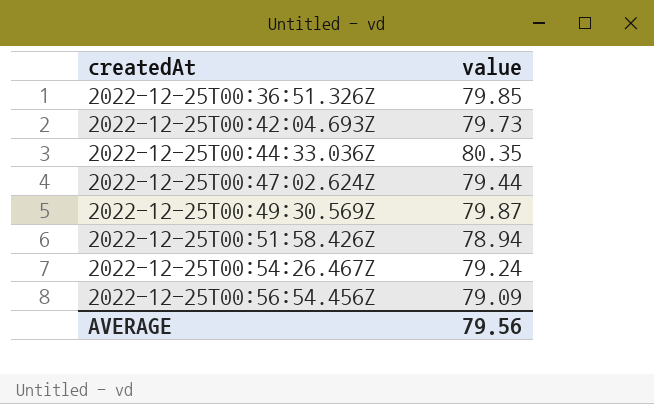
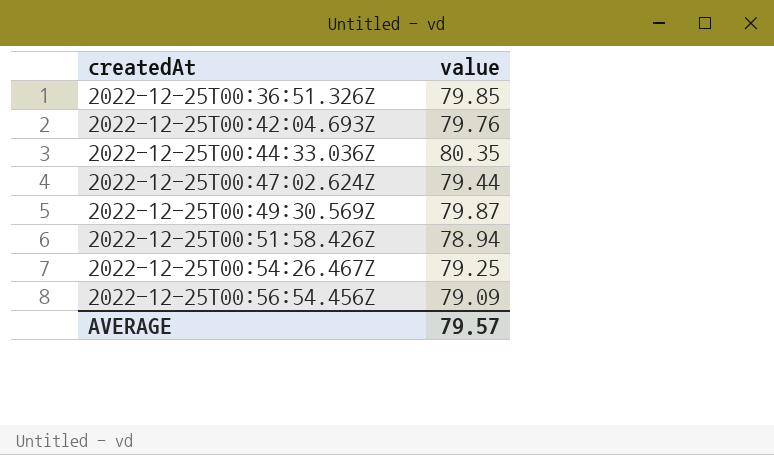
2022-12-25T00:42:04.693Z | value: 79.73 -> 79.76
2022-12-25T00:54:26.467Z | value: 79.24 -> 79.25
AVERAGE | value: 79.56 -> 79.57

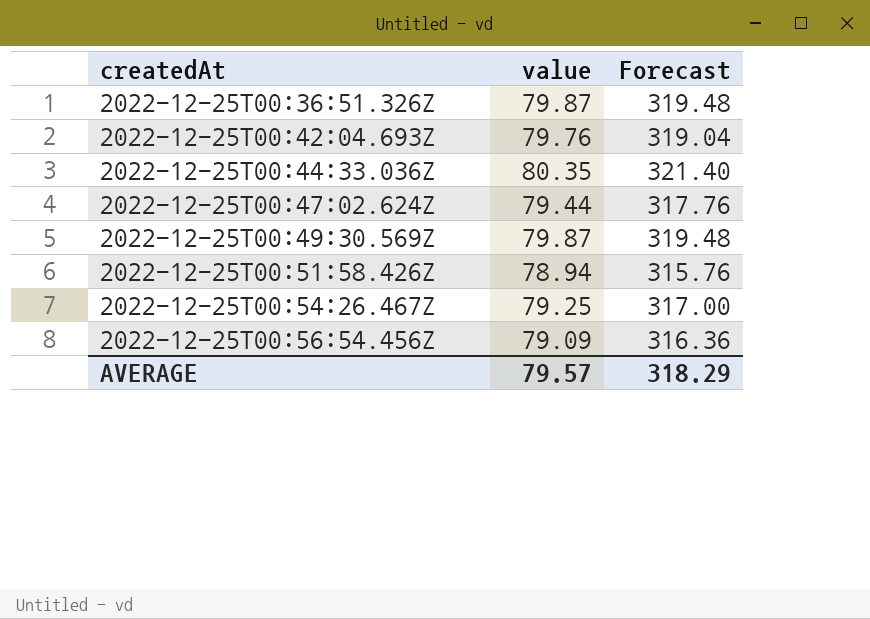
column Forecast | formula: none -> [value] * 4
2022-12-25T00:36:51.326Z | value: 79.85 -> 79.87

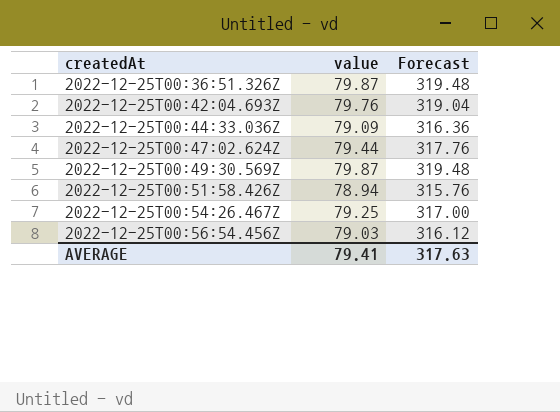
2022-12-25T00:44:33.036Z | value: 80.35 -> 79.09
2022-12-25T00:44:33.036Z | Forecast: 321.40 -> 316.36
2022-12-25T00:56:54.456Z | value: 79.09 -> 79.03
2022-12-25T00:56:54.456Z | Forecast: 316.36 -> 316.12
AVERAGE | value: 79.57 -> 79.41
AVERAGE | Forecast: 318.29 -> 317.63

